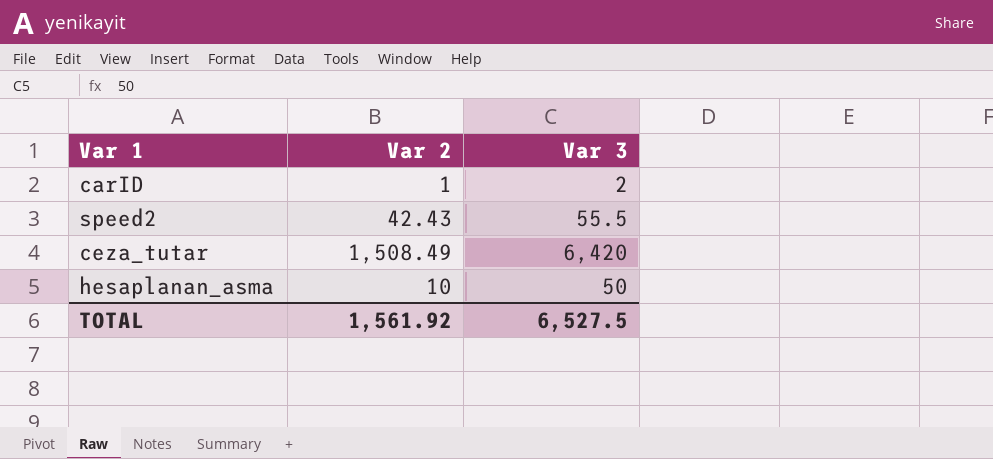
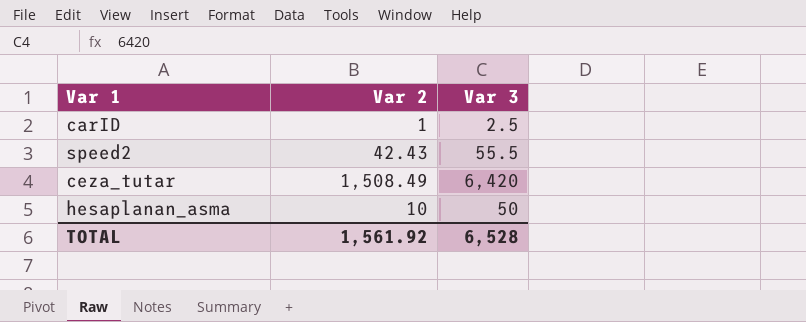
carID | Var 3: 2 -> 2.5
TOTAL | Var 3: 6,527.5 -> 6,528

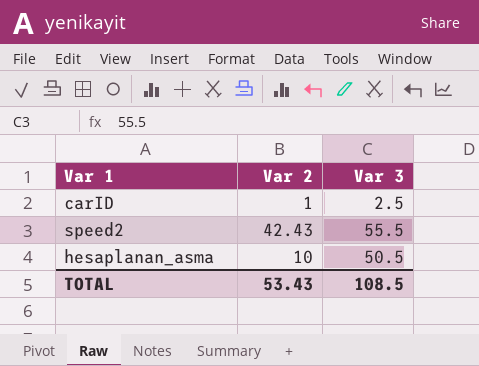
row ceza_tutar: 1,508.49 | 6,420 -> none
hesaplanan_asma | Var 3: 50 -> 50.5
TOTAL | Var 2: 1,561.92 -> 53.43
TOTAL | Var 3: 6,528 -> 108.5

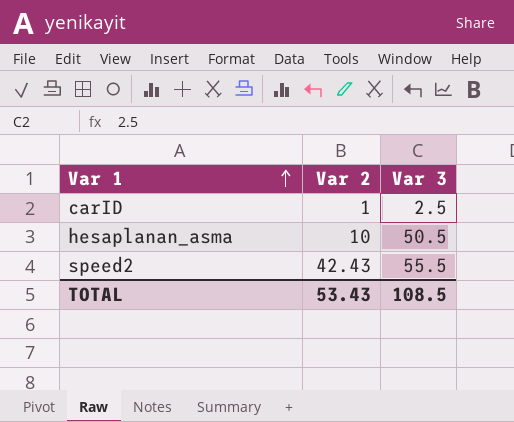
row order: none -> Var 1 ascending

